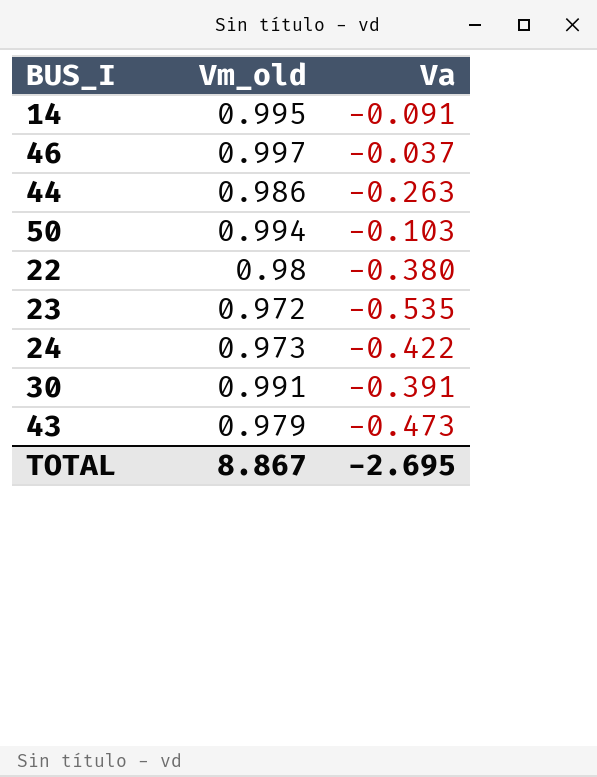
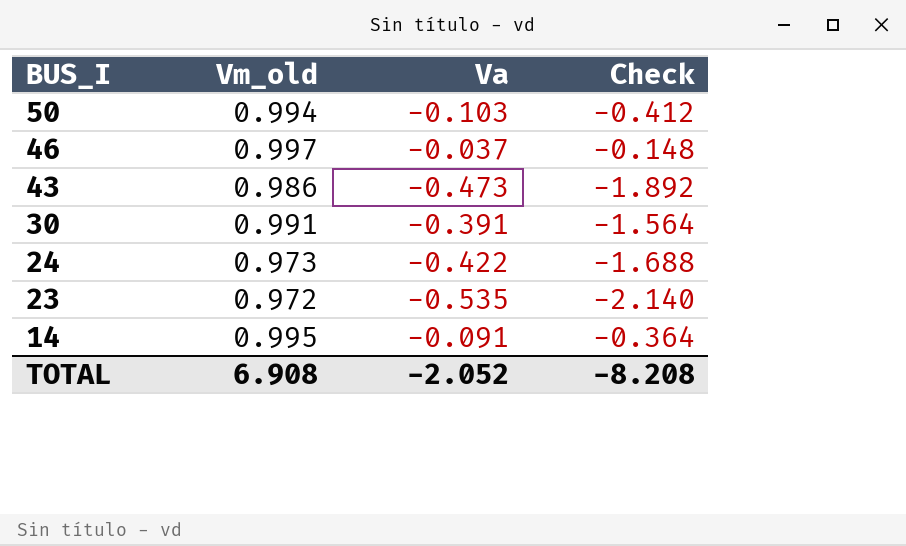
row order: none -> BUS_I descending
column Check | formula: none -> [Va] * 4
row 44: 0.986 | -0.263 -> none
row 22: 0.98 | -0.380 -> none
43 | Vm_old: 0.979 -> 0.986
TOTAL | Vm_old: 8.867 -> 6.908
TOTAL | Va: -2.695 -> -2.052

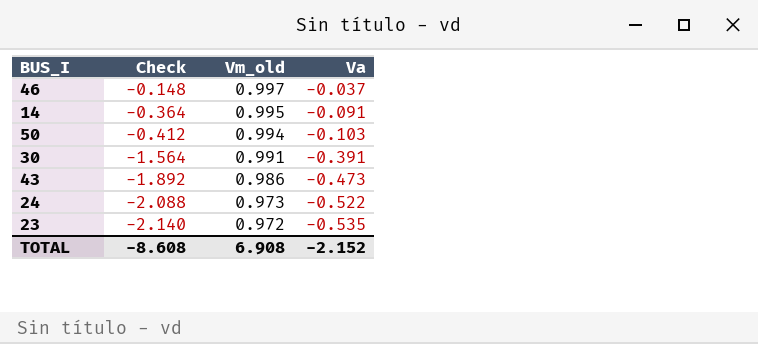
row order: BUS_I descending -> Check descending
column Check | position: 4 -> 2
24 | Check: -1.688 -> -2.088
24 | Va: -0.422 -> -0.522
TOTAL | Check: -8.208 -> -8.608
TOTAL | Va: -2.052 -> -2.152

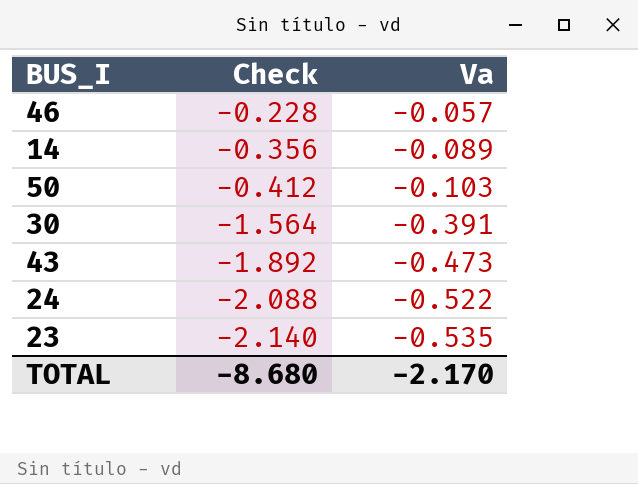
column Vm_old | position: 3 -> none
46 | Check: -0.148 -> -0.228
46 | Va: -0.037 -> -0.057
14 | Check: -0.364 -> -0.356
14 | Va: -0.091 -> -0.089
TOTAL | Check: -8.608 -> -8.680
TOTAL | Va: -2.152 -> -2.170

